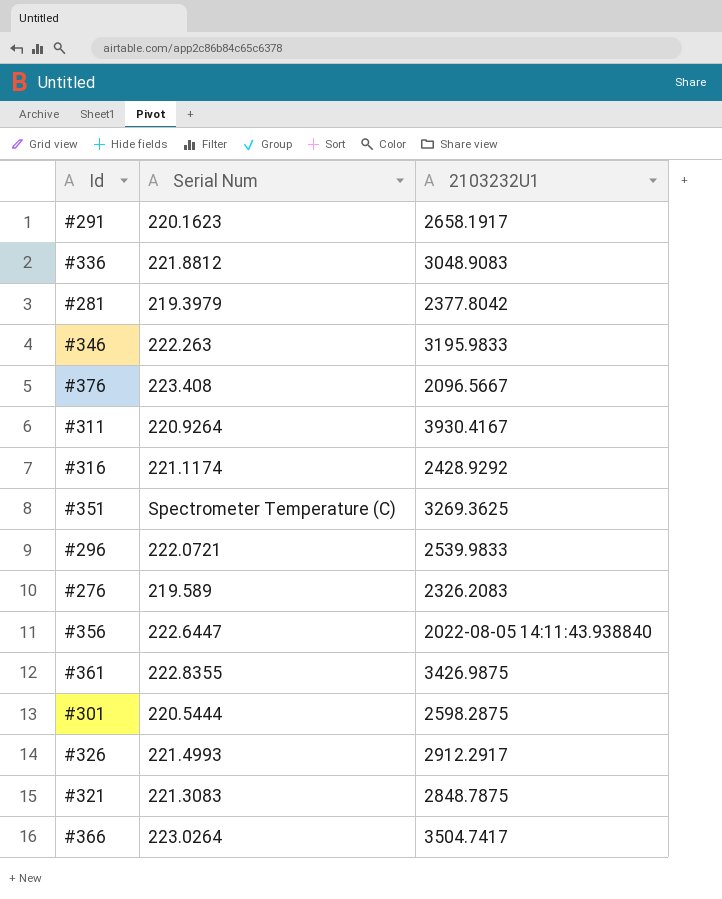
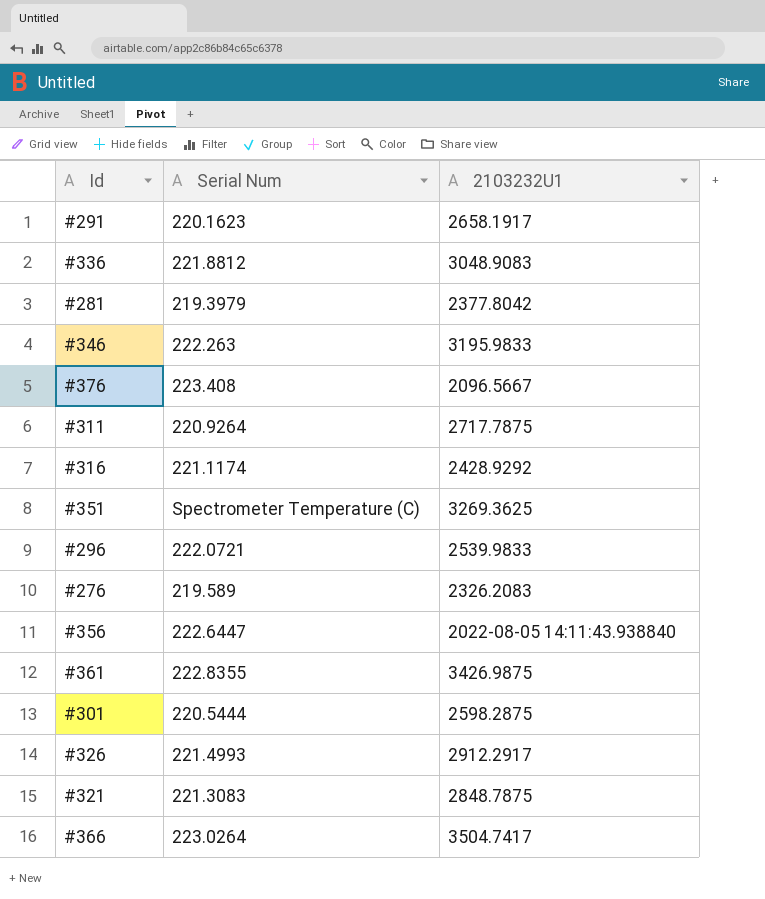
#311 | 2103232U1: 3930.4167 -> 2717.7875

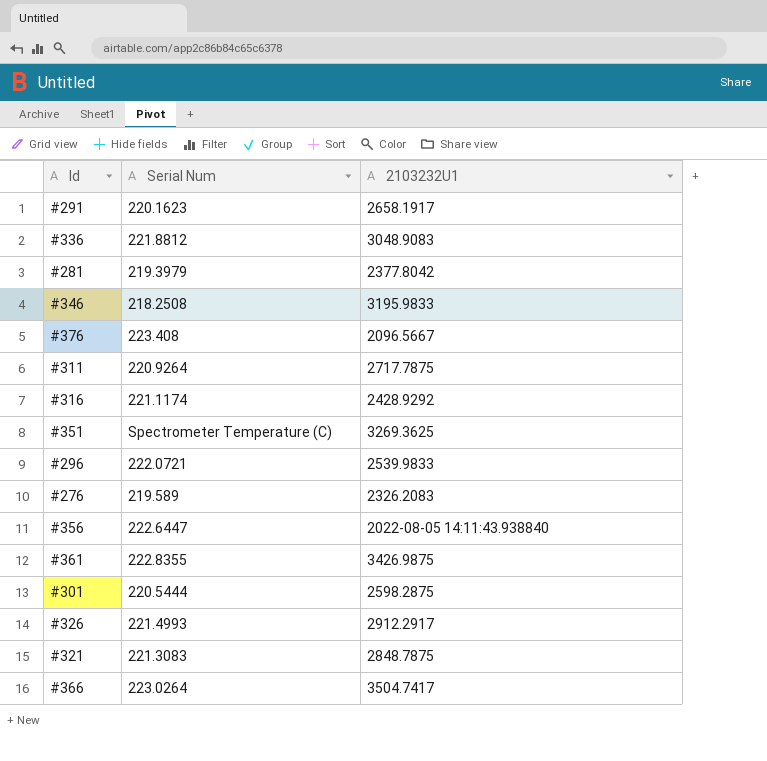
#346 | Serial Num: 222.263 -> 218.2508

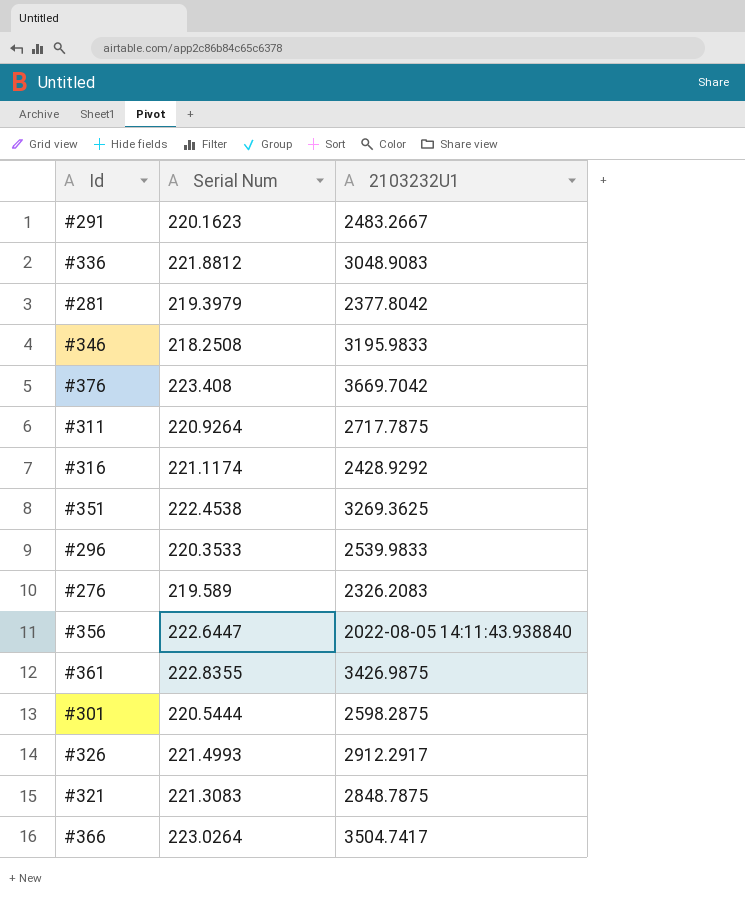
#291 | 2103232U1: 2658.1917 -> 2483.2667
#376 | 2103232U1: 2096.5667 -> 3669.7042
#351 | Serial Num: Spectrometer Temperature (C) -> 222.4538
#296 | Serial Num: 222.0721 -> 220.3533

